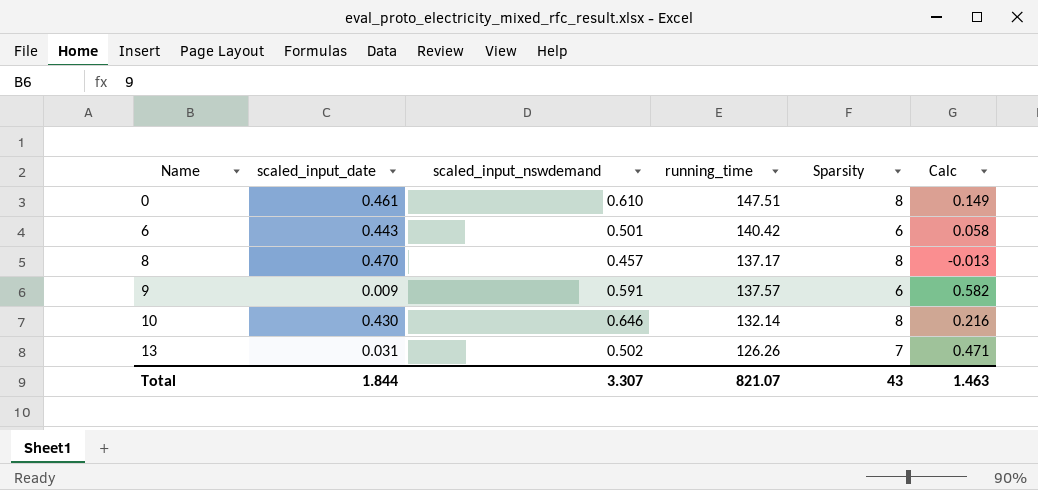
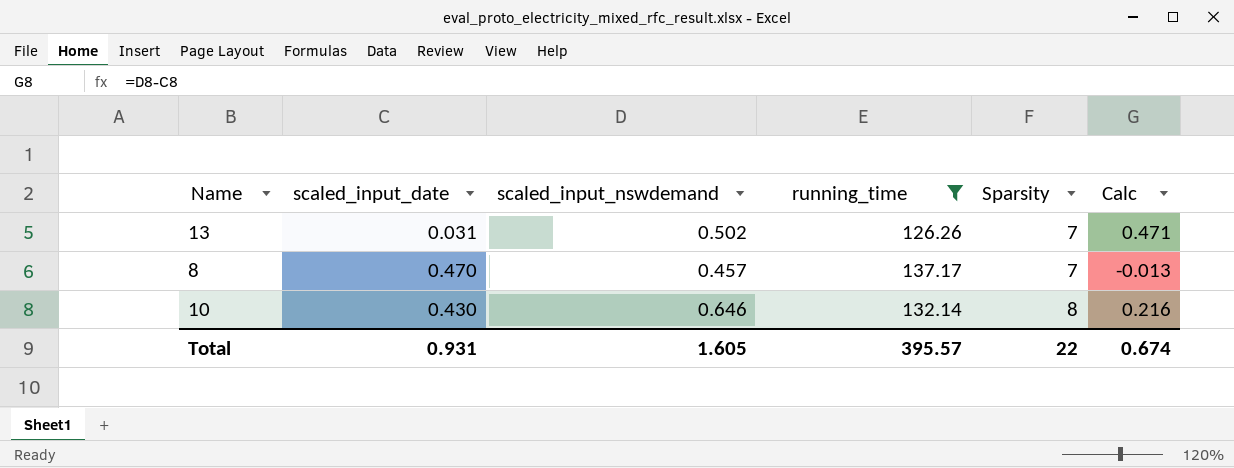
filter: none -> running_time <= 137.17
row order: Name ascending -> Sparsity ascending
8 | Sparsity: 8 -> 7
Total | scaled_input_date: 1.844 -> 0.931
Total | scaled_input_nswdemand: 3.307 -> 1.605
Total | running_time: 821.07 -> 395.57
Total | Sparsity: 43 -> 22
Total | Calc: 1.463 -> 0.674

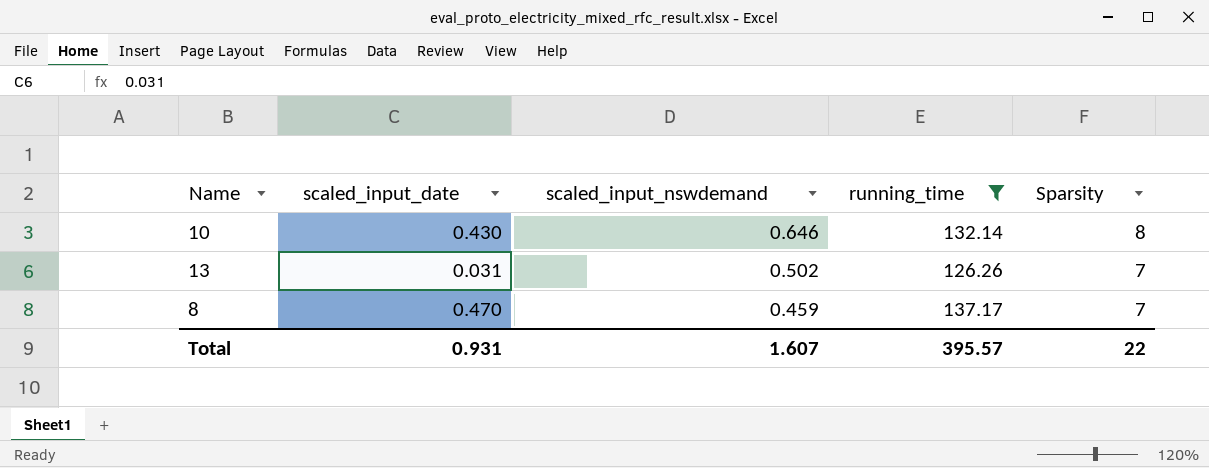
row order: Sparsity ascending -> scaled_input_nswdemand descending
column Calc | formula: [scaled_input_nswdemand] - [scaled_input_date] -> none
8 | scaled_input_nswdemand: 0.457 -> 0.459
Total | scaled_input_nswdemand: 1.605 -> 1.607

